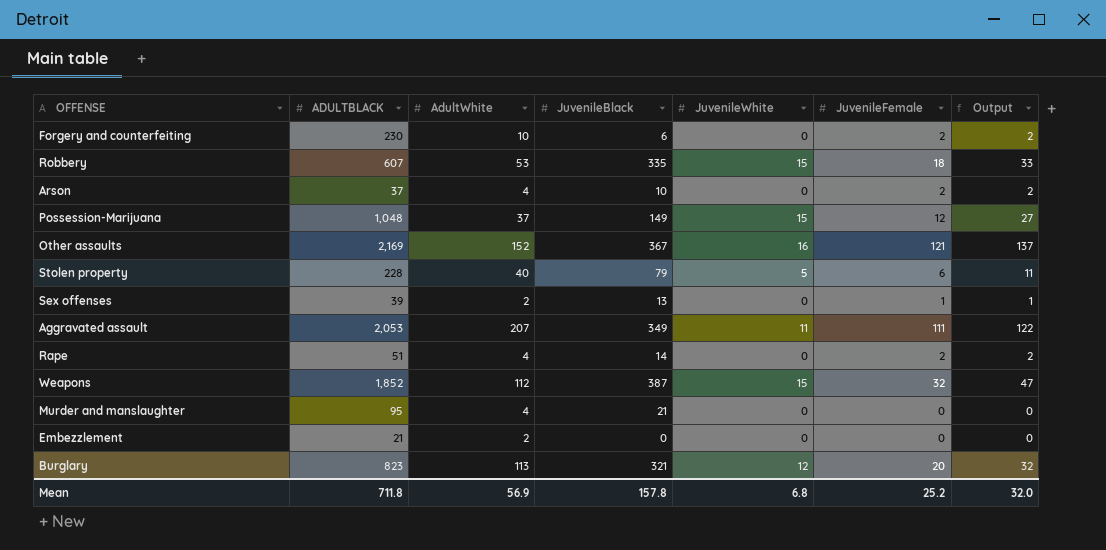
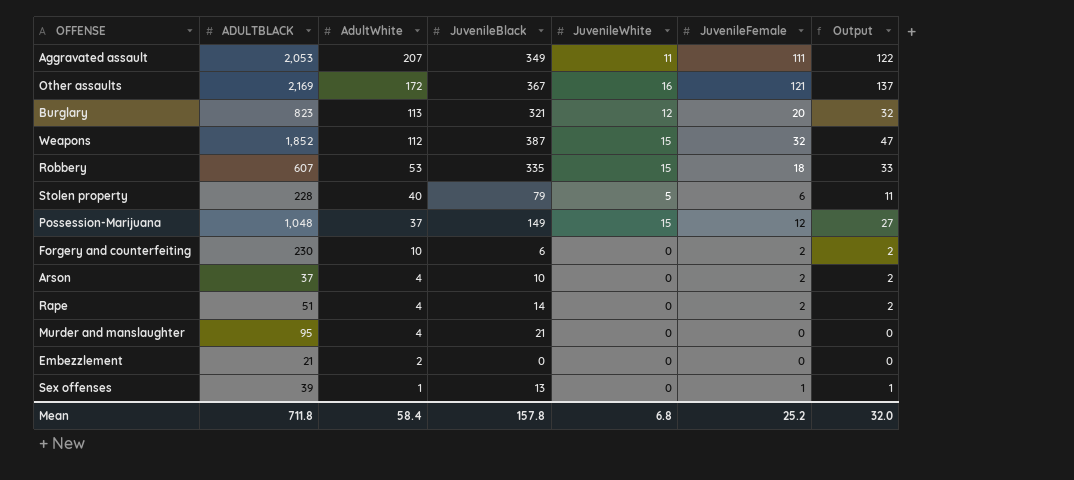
row order: none -> AdultWhite descending
Other assaults | AdultWhite: 152 -> 172
Sex offenses | AdultWhite: 2 -> 1
Mean | AdultWhite: 56.9 -> 58.4

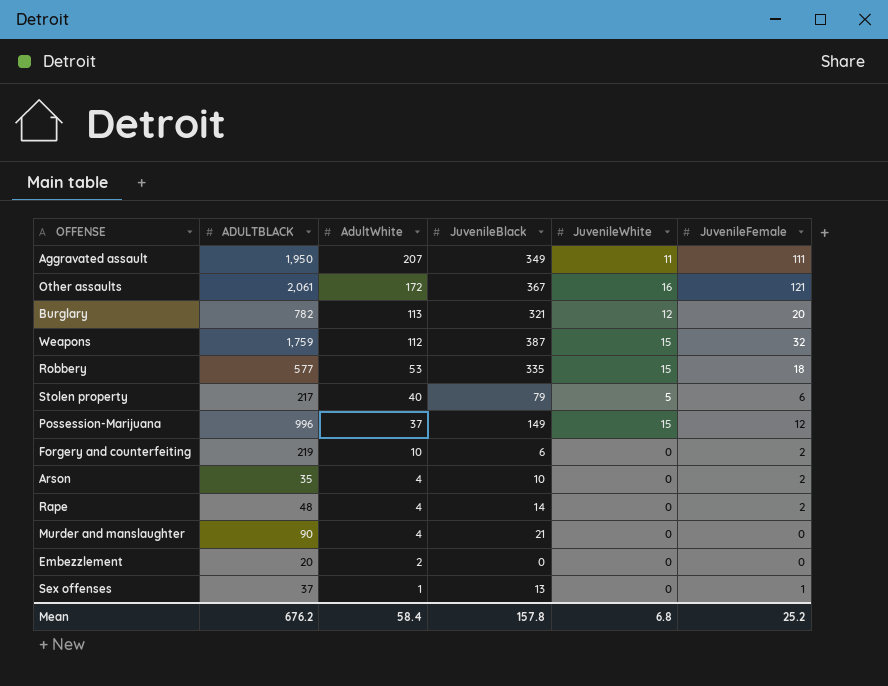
column Output | formula: [JuvenileWhite] + [JuvenileFemale] -> none
Aggravated assault | ADULTBLACK: 2,053 -> 1,950
Other assaults | ADULTBLACK: 2,169 -> 2,061
Burglary | ADULTBLACK: 823 -> 782
Weapons | ADULTBLACK: 1,852 -> 1,759
Robbery | ADULTBLACK: 607 -> 577
Stolen property | ADULTBLACK: 228 -> 217
Possession-Marijuana | ADULTBLACK: 1,048 -> 996
Forgery and counterfeiting | ADULTBLACK: 230 -> 219
Arson | ADULTBLACK: 37 -> 35
Rape | ADULTBLACK: 51 -> 48
Murder and manslaughter | ADULTBLACK: 95 -> 90
Embezzlement | ADULTBLACK: 21 -> 20
Sex offenses | ADULTBLACK: 39 -> 37
Mean | ADULTBLACK: 711.8 -> 676.2

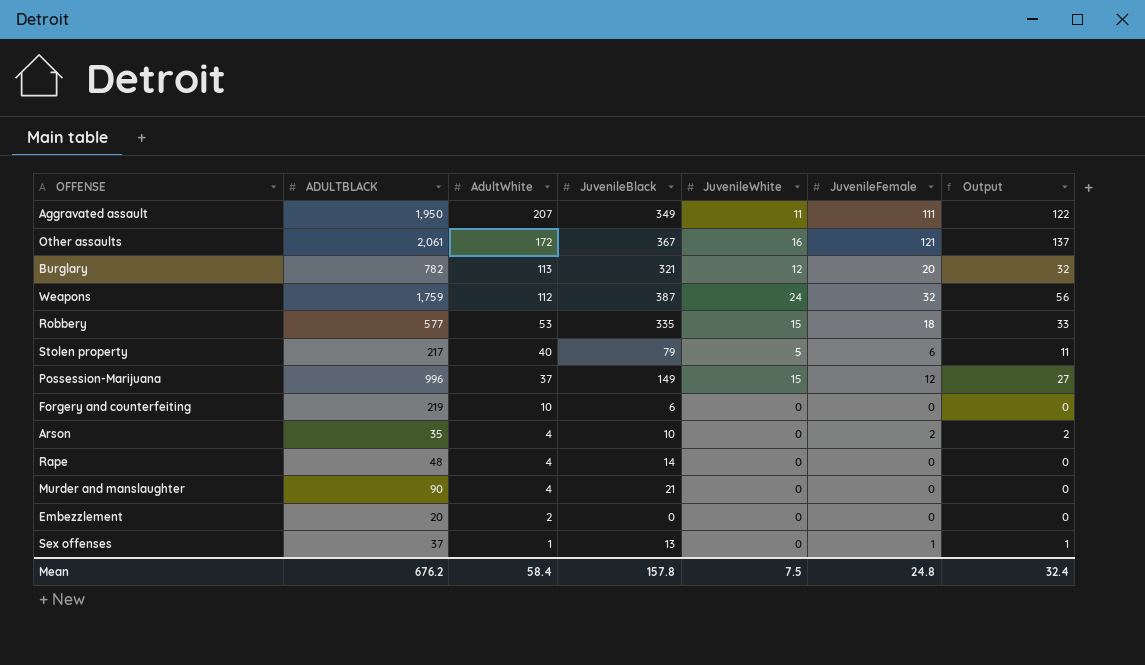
column Output | formula: none -> [JuvenileWhite] + [JuvenileFemale]
Weapons | JuvenileWhite: 15 -> 24
Forgery and counterfeiting | JuvenileFemale: 2 -> 0
Rape | JuvenileFemale: 2 -> 0
Mean | JuvenileWhite: 6.8 -> 7.5
Mean | JuvenileFemale: 25.2 -> 24.8

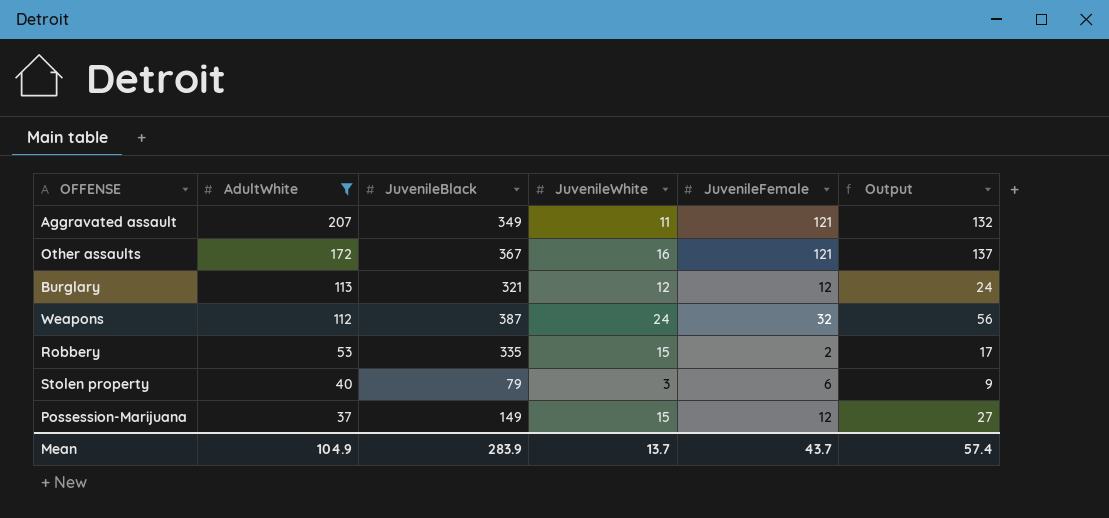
filter: none -> AdultWhite >= 37
column ADULTBLACK | position: 2 -> none
Aggravated assault | JuvenileFemale: 111 -> 121
Aggravated assault | Output: 122 -> 132
Burglary | JuvenileFemale: 20 -> 12
Burglary | Output: 32 -> 24
Robbery | JuvenileFemale: 18 -> 2
Robbery | Output: 33 -> 17
Stolen property | JuvenileWhite: 5 -> 3
Stolen property | Output: 11 -> 9
Mean | AdultWhite: 58.4 -> 104.9
Mean | JuvenileBlack: 157.8 -> 283.9
Mean | JuvenileWhite: 7.5 -> 13.7
Mean | JuvenileFemale: 24.8 -> 43.7
Mean | Output: 32.4 -> 57.4

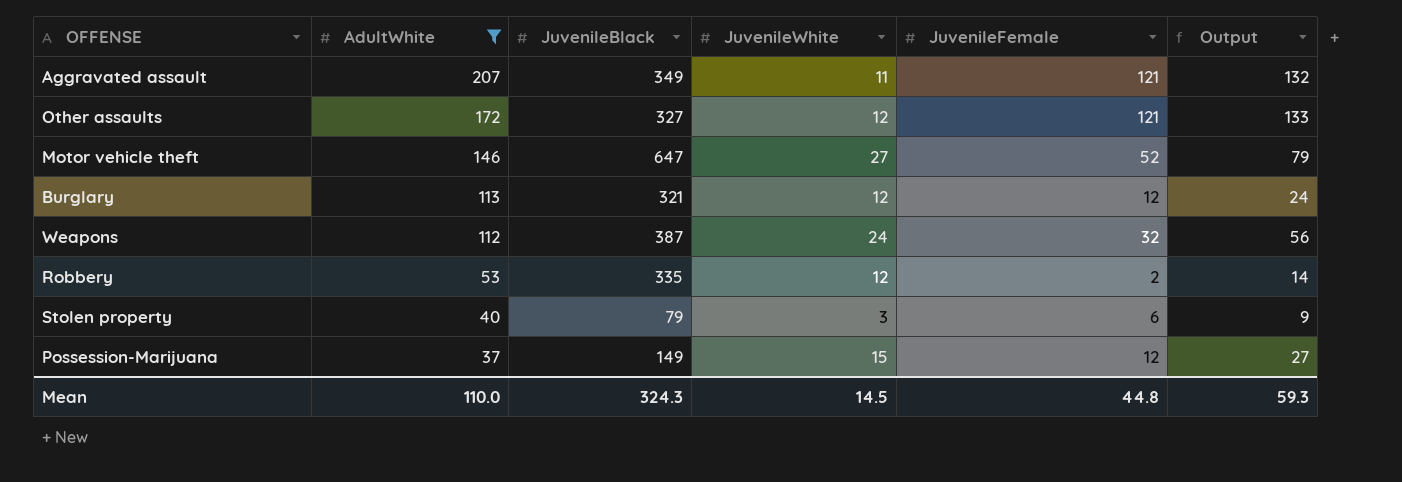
Other assaults | JuvenileBlack: 367 -> 327
Other assaults | JuvenileWhite: 16 -> 12
Other assaults | Output: 137 -> 133
row Motor vehicle theft: none -> 146 | 647 | 27 | 52 | 79
Robbery | JuvenileWhite: 15 -> 12
Robbery | Output: 17 -> 14
Mean | AdultWhite: 104.9 -> 110.0
Mean | JuvenileBlack: 283.9 -> 324.3
Mean | JuvenileWhite: 13.7 -> 14.5
Mean | JuvenileFemale: 43.7 -> 44.8
Mean | Output: 57.4 -> 59.3

